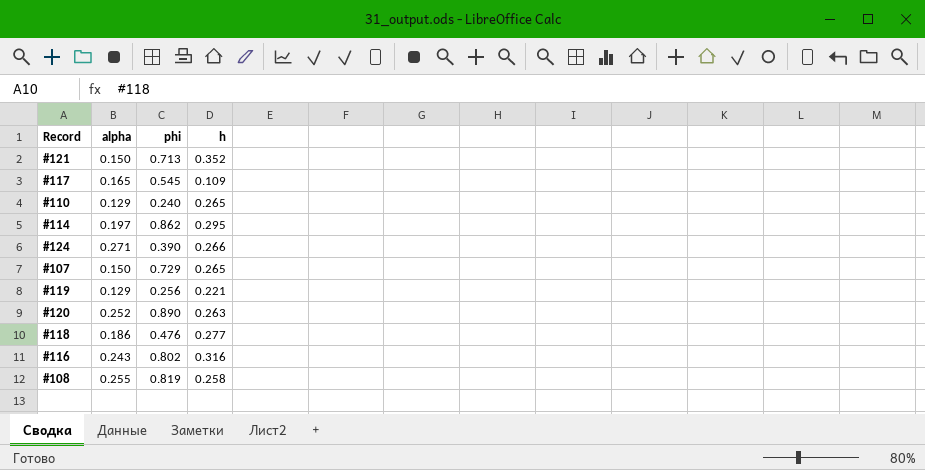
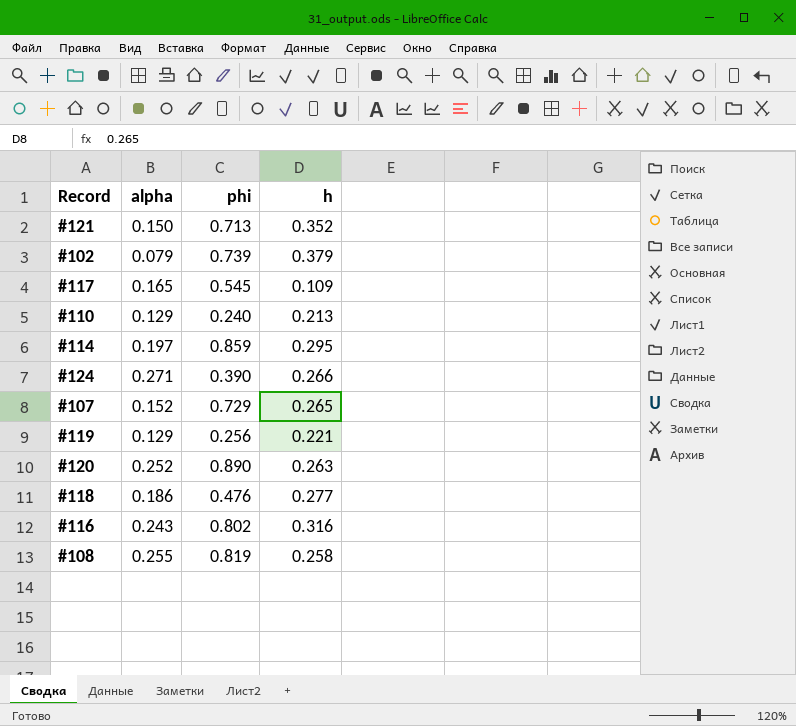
row #102: none -> 0.079 | 0.739 | 0.379
#110 | h: 0.265 -> 0.213
#114 | phi: 0.862 -> 0.859
#107 | alpha: 0.150 -> 0.152

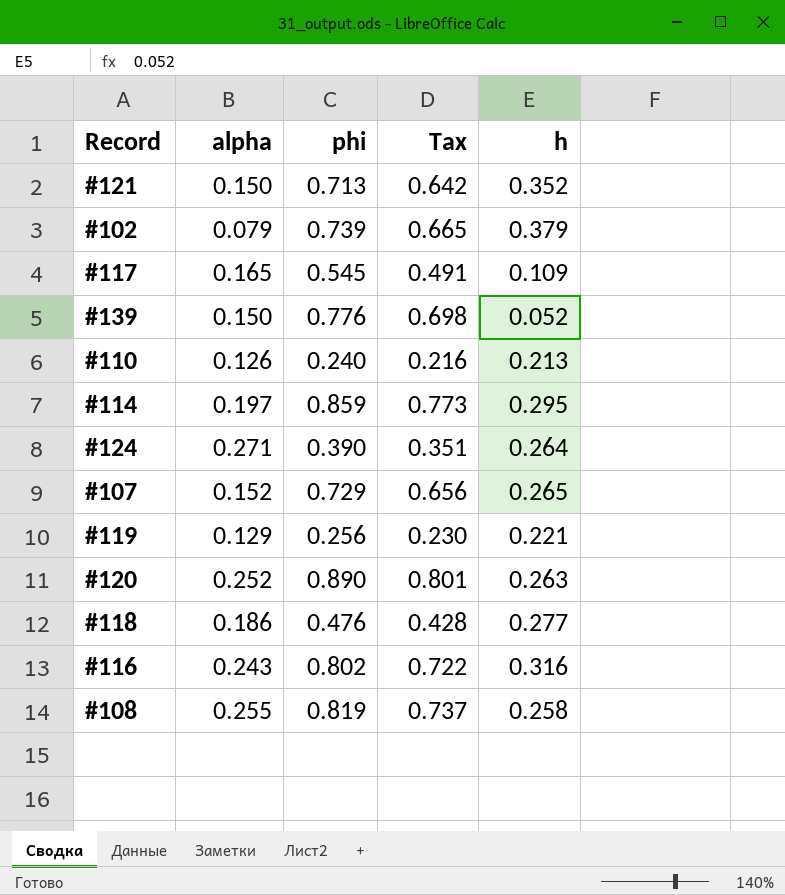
column Tax | formula: none -> [phi] * 0.9
row #139: none -> 0.150 | 0.776 | 0.698 | 0.052
#110 | alpha: 0.129 -> 0.126
#124 | h: 0.266 -> 0.264

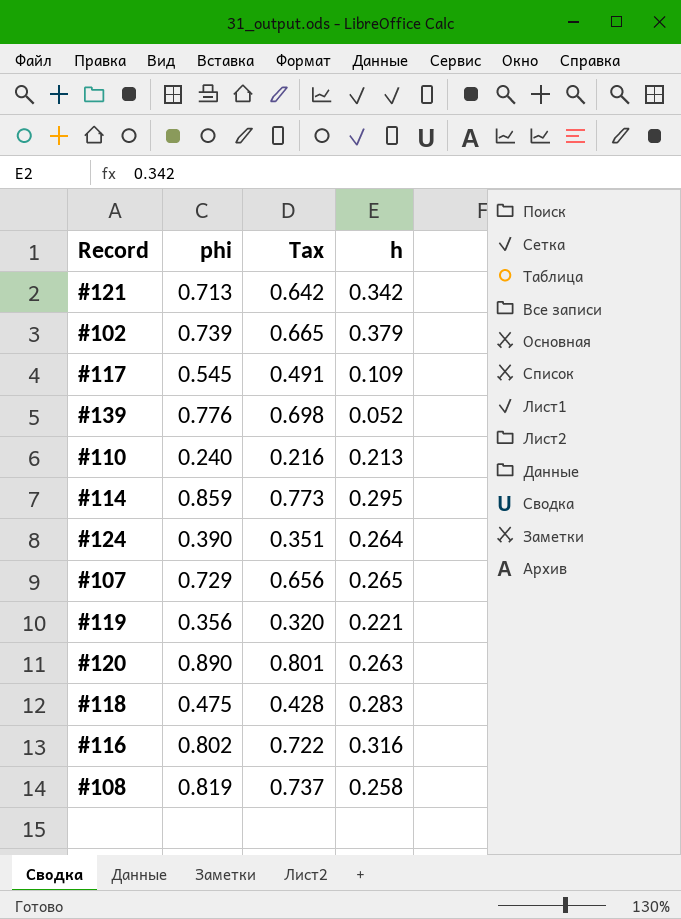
column alpha | position: 2 -> none
#121 | h: 0.352 -> 0.342
#119 | phi: 0.256 -> 0.356
#119 | Tax: 0.230 -> 0.320
#118 | phi: 0.476 -> 0.475
#118 | h: 0.277 -> 0.283

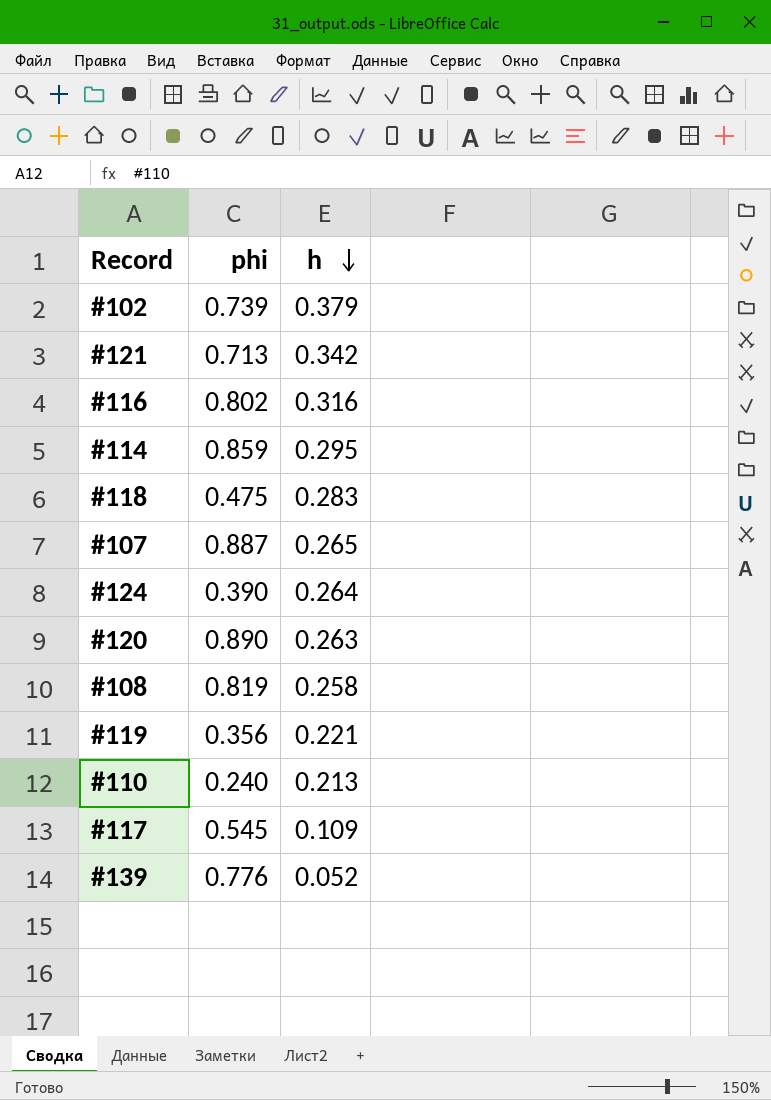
row order: none -> h descending
column Tax | formula: [phi] * 0.9 -> none
#107 | phi: 0.729 -> 0.887

